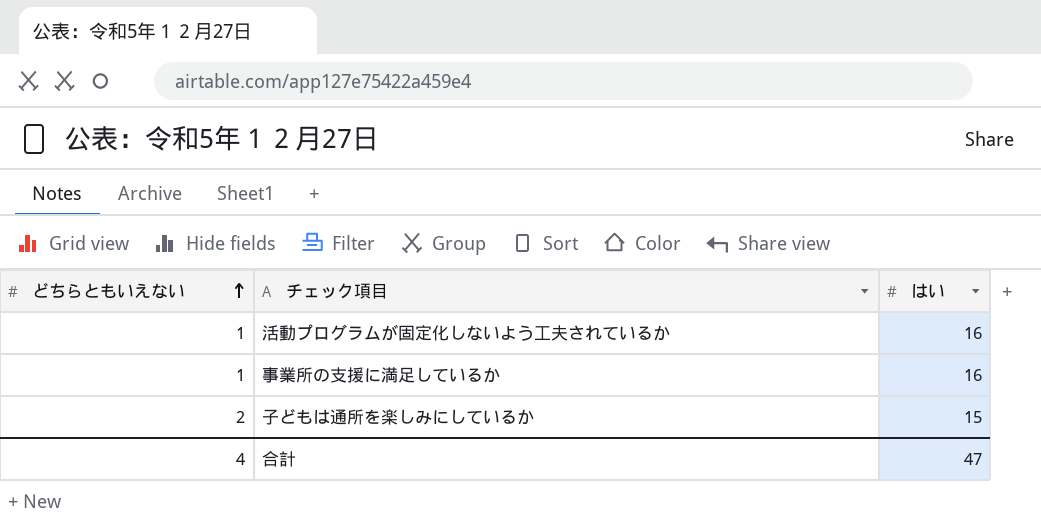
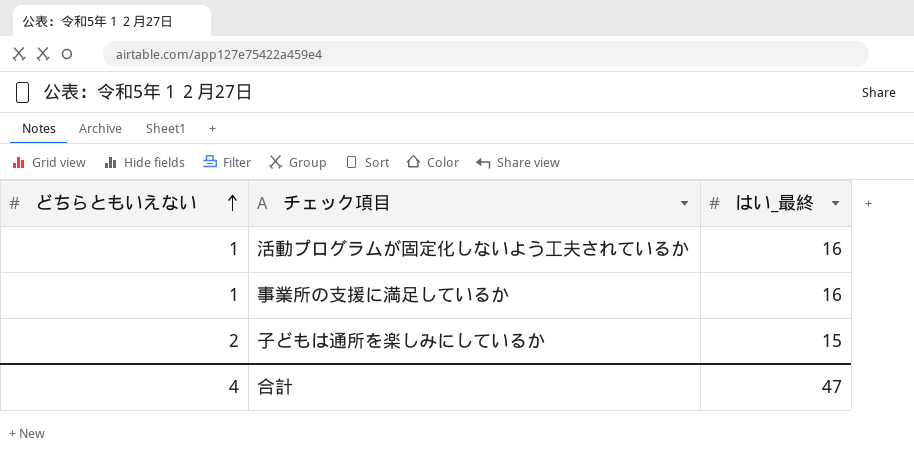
column name: はい -> はい_最終

